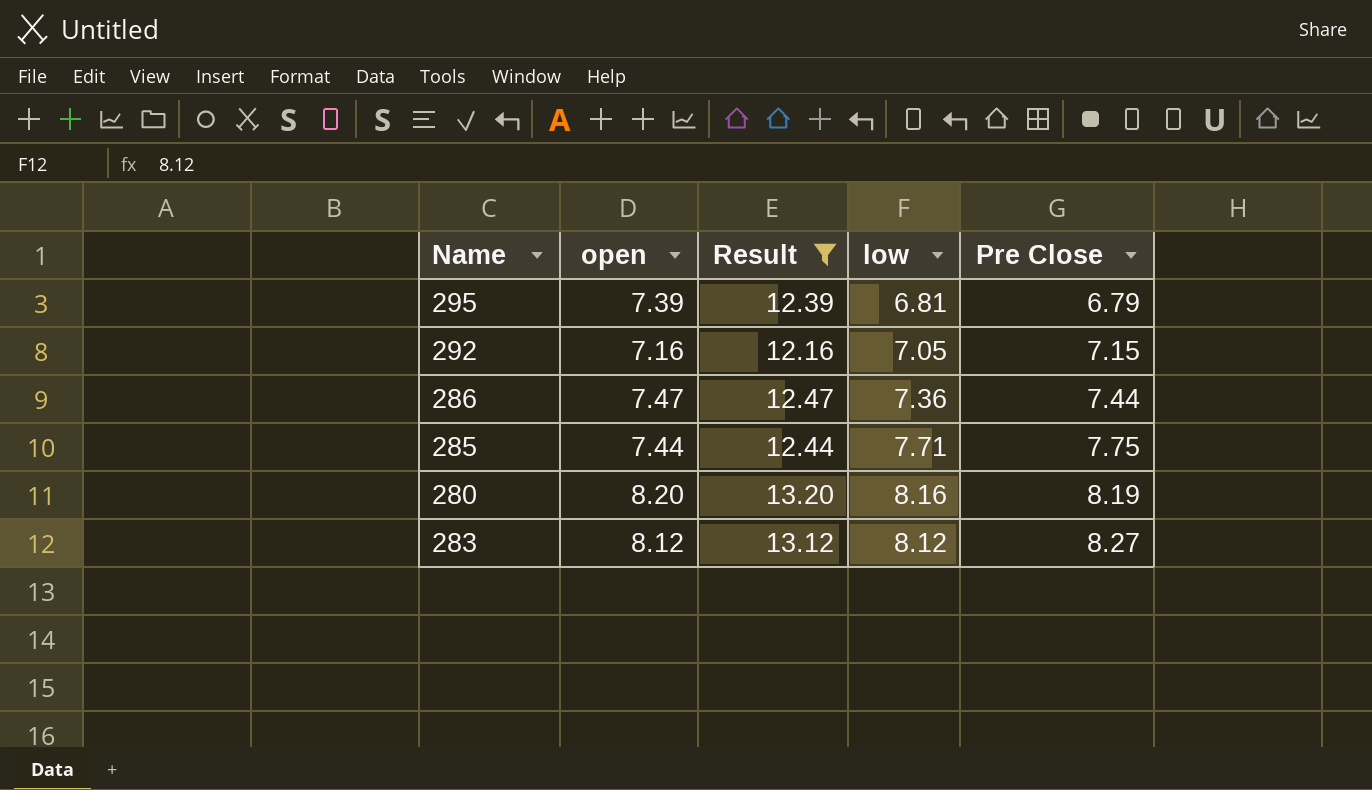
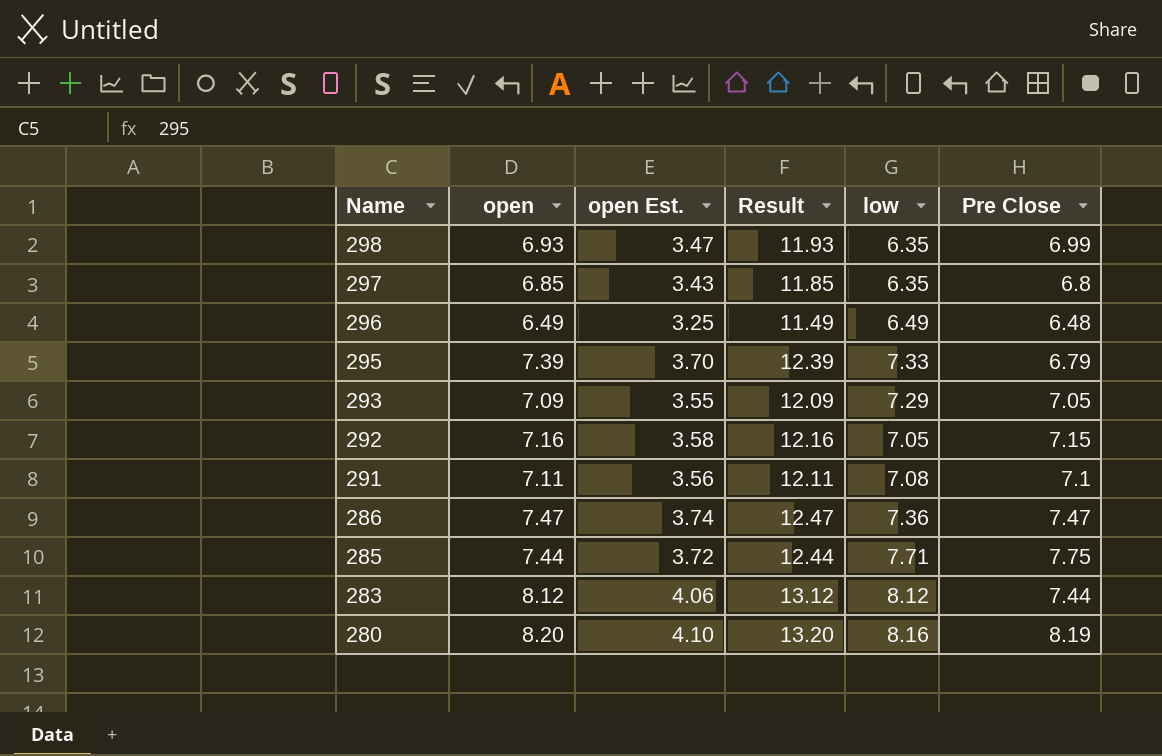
filter: Result >= 12.16 -> none
row order: Pre Close ascending -> Name descending
column open Est. | formula: none -> [open] * 0.5
295 | low: 6.81 -> 7.33
286 | Pre Close: 7.44 -> 7.47
283 | Pre Close: 8.27 -> 7.44

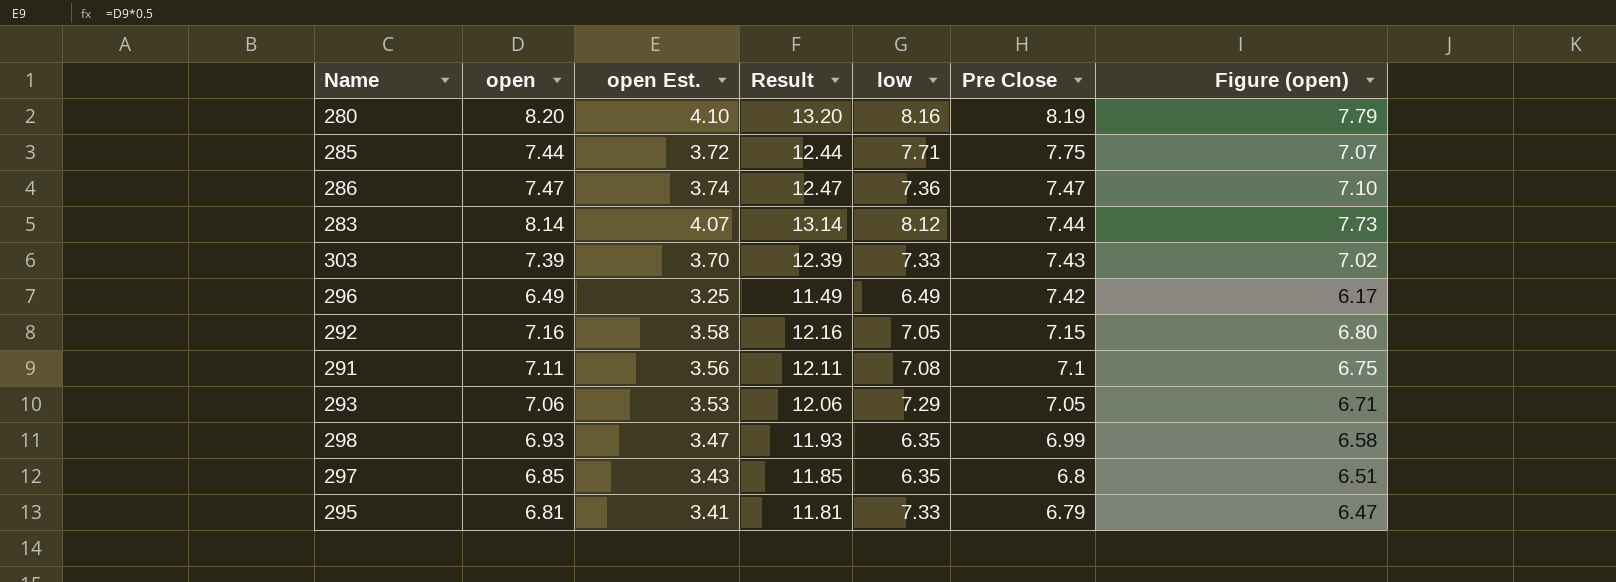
row order: Name descending -> Pre Close descending
column Figure (open) | formula: none -> [open] * 0.95
283 | open: 8.12 -> 8.14
283 | open Est.: 4.06 -> 4.07
283 | Result: 13.12 -> 13.14
row 303: none -> 7.39 | 3.70 | 12.39 | 7.33 | 7.43 | 7.02
296 | Pre Close: 6.48 -> 7.42
293 | open: 7.09 -> 7.06
293 | open Est.: 3.55 -> 3.53
293 | Result: 12.09 -> 12.06
295 | open: 7.39 -> 6.81
295 | open Est.: 3.70 -> 3.41
295 | Result: 12.39 -> 11.81

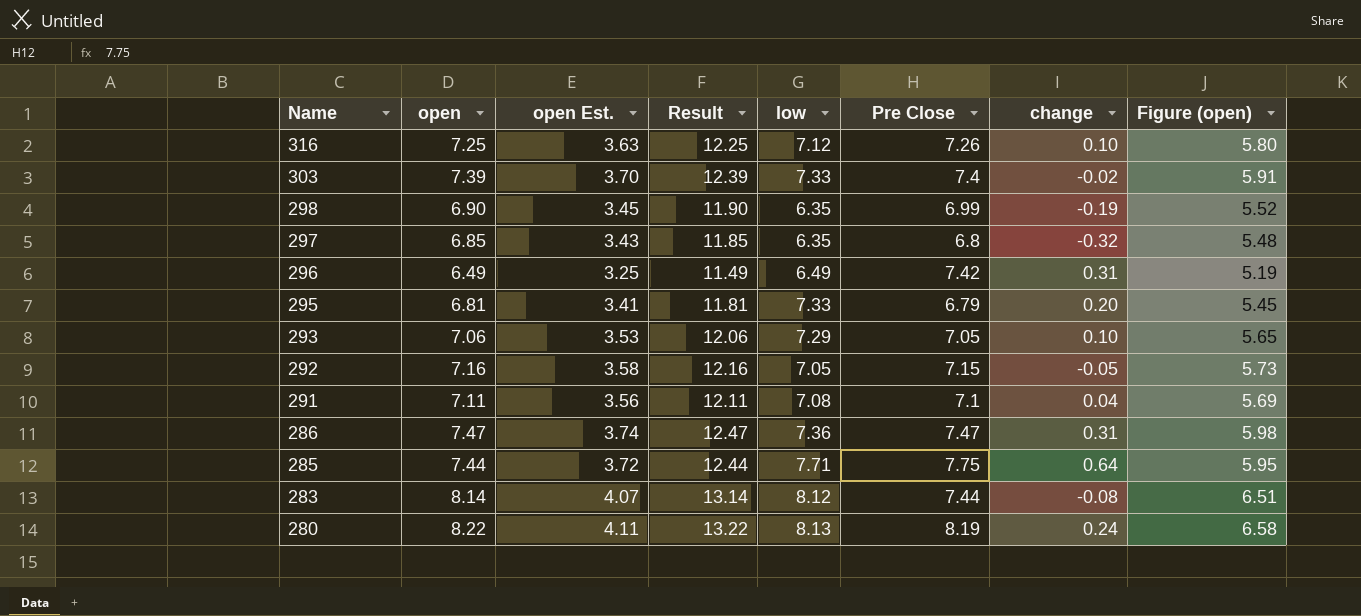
row order: Pre Close descending -> Name descending
column change | position: none -> 7
column Figure (open) | formula: [open] * 0.95 -> [open] * 0.8
row 316: none -> 7.25 | 3.63 | 12.25 | 7.12 | 7.26 | 0.10 | 5.80
303 | Pre Close: 7.43 -> 7.4
298 | open: 6.93 -> 6.90
298 | open Est.: 3.47 -> 3.45
298 | Result: 11.93 -> 11.90
280 | open: 8.20 -> 8.22
280 | open Est.: 4.10 -> 4.11
280 | Result: 13.20 -> 13.22
280 | low: 8.16 -> 8.13

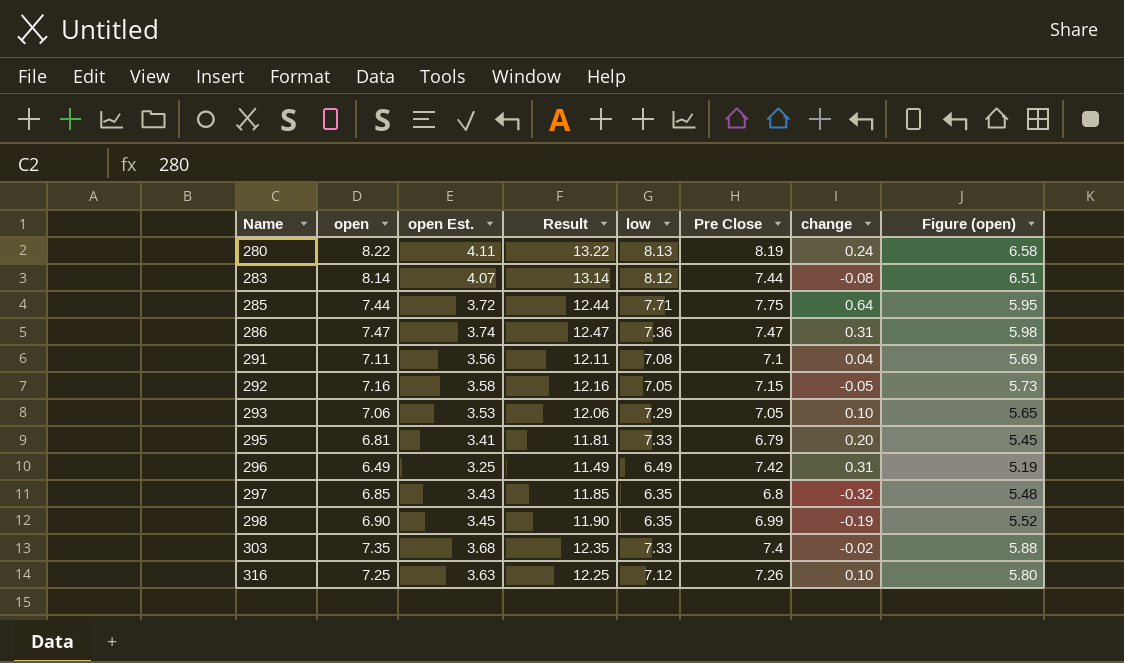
row order: Name descending -> Name ascending
303 | open: 7.39 -> 7.35
303 | open Est.: 3.70 -> 3.68
303 | Result: 12.39 -> 12.35
303 | Figure (open): 5.91 -> 5.88

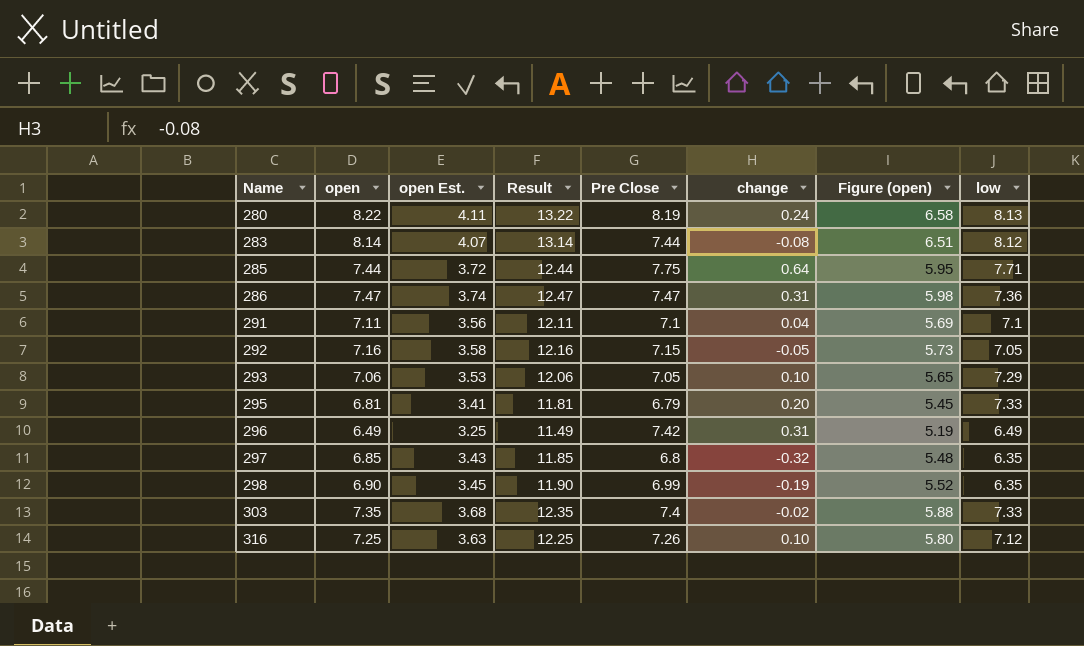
column low | position: 5 -> 8
291 | low: 7.08 -> 7.1

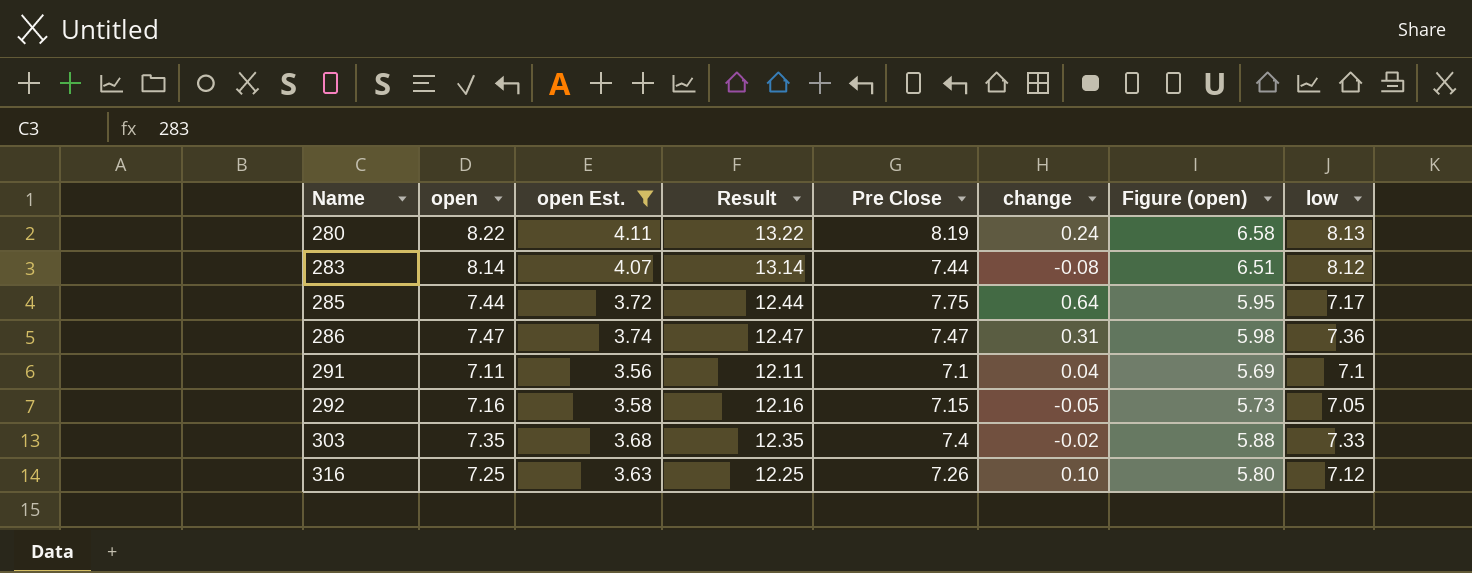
filter: none -> open Est. >= 3.56
285 | low: 7.71 -> 7.17

